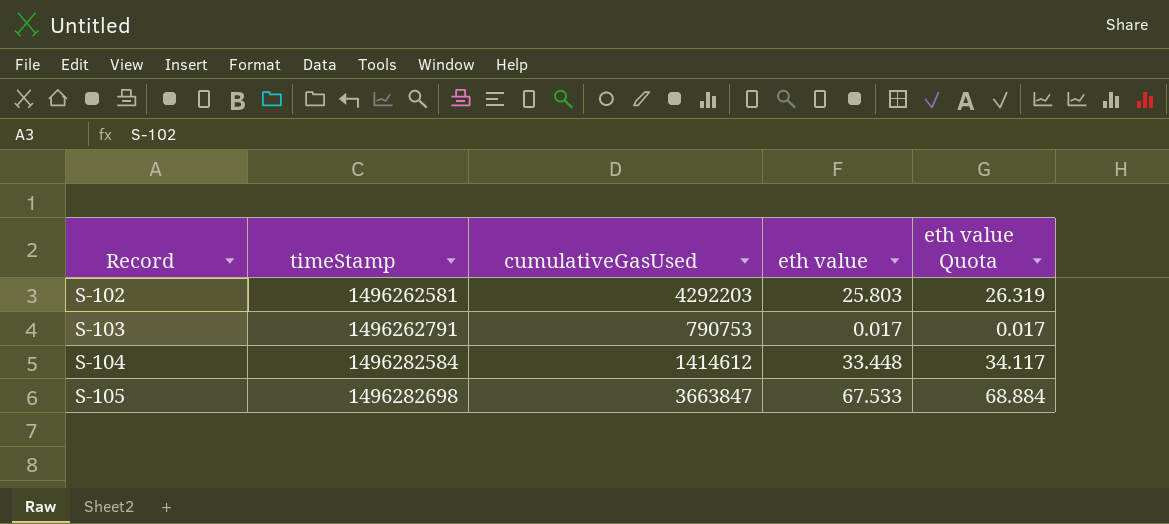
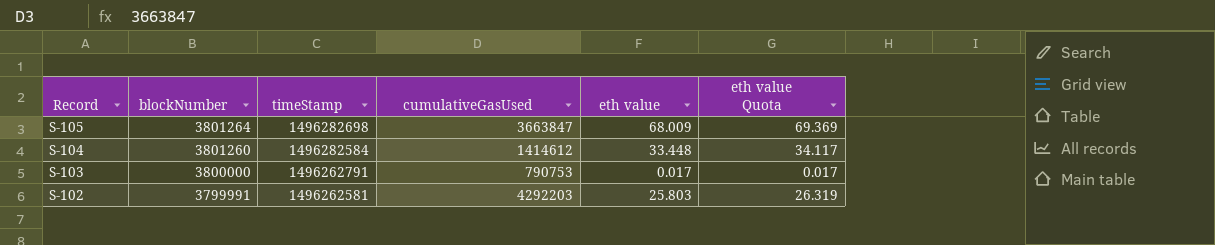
row order: Record ascending -> Record descending
column blockNumber | position: none -> 2
S-105 | eth value: 67.533 -> 68.009
S-105 | eth value Quota: 68.884 -> 69.369

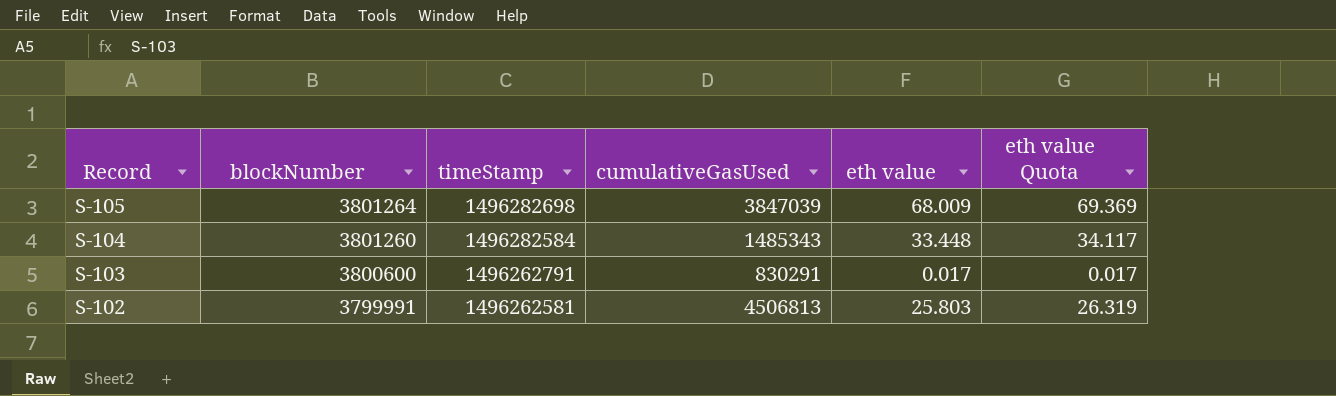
S-105 | cumulativeGasUsed: 3663847 -> 3847039
S-104 | cumulativeGasUsed: 1414612 -> 1485343
S-103 | blockNumber: 3800000 -> 3800600
S-103 | cumulativeGasUsed: 790753 -> 830291
S-102 | cumulativeGasUsed: 4292203 -> 4506813

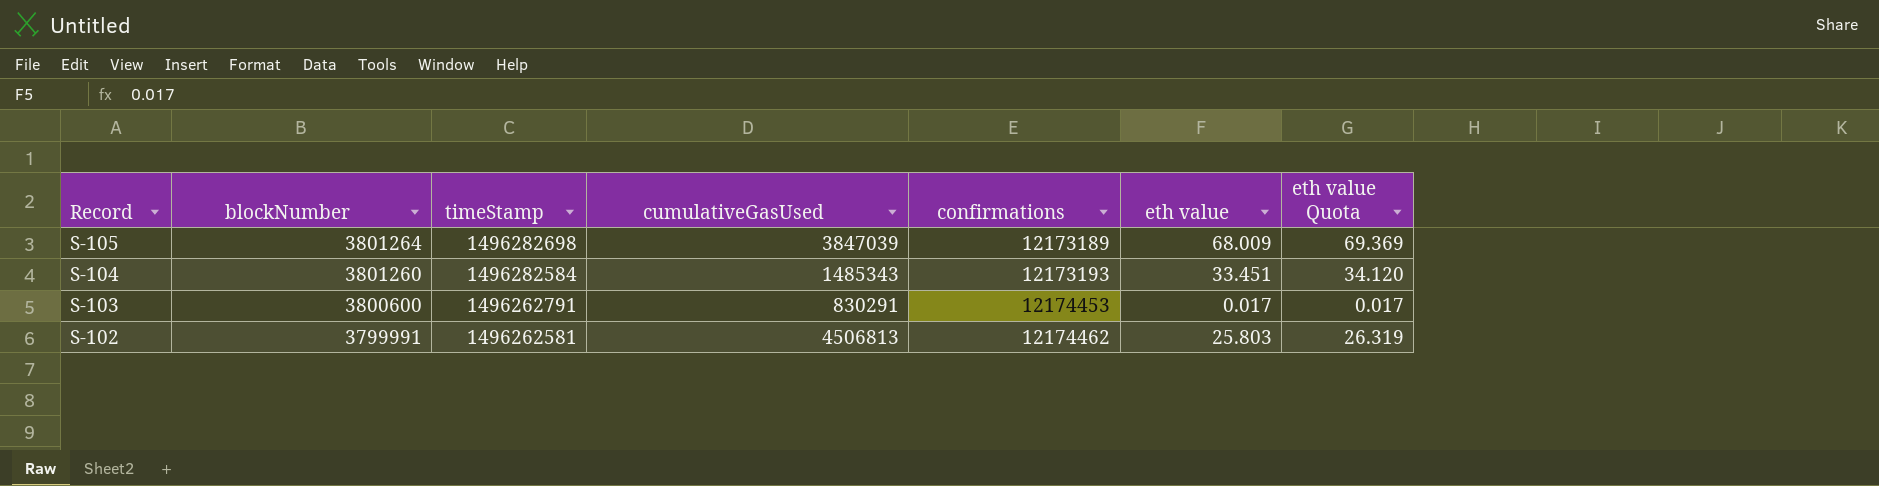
column confirmations | position: none -> 5
S-104 | eth value: 33.448 -> 33.451
S-104 | eth value Quota: 34.117 -> 34.120

